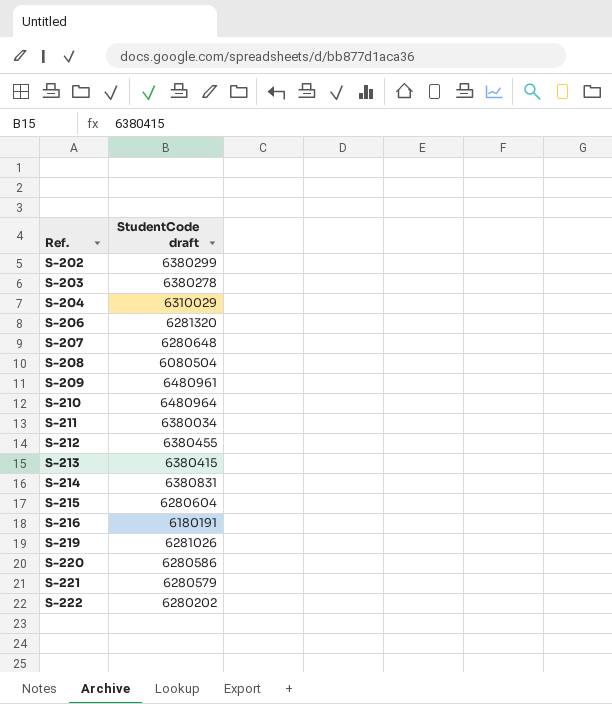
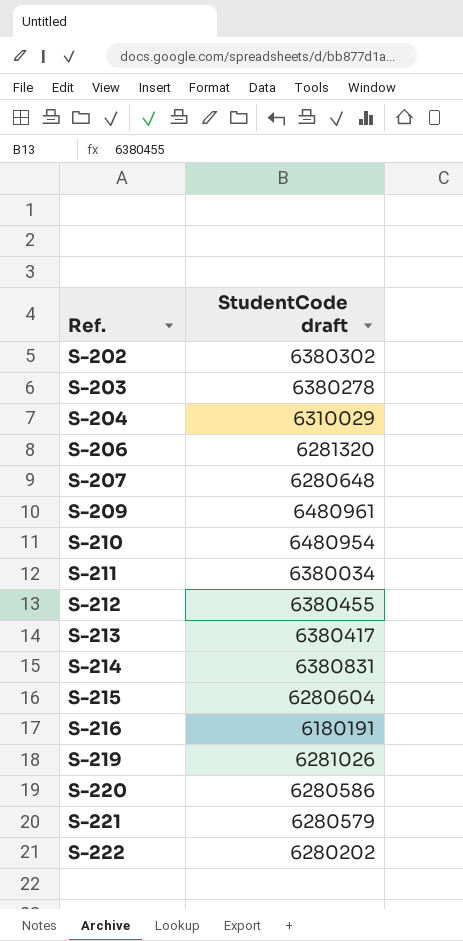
row S-208: 6080504 -> none
S-202 | StudentCode draft: 6380299 -> 6380302
S-210 | StudentCode draft: 6480964 -> 6480954
S-213 | StudentCode draft: 6380415 -> 6380417

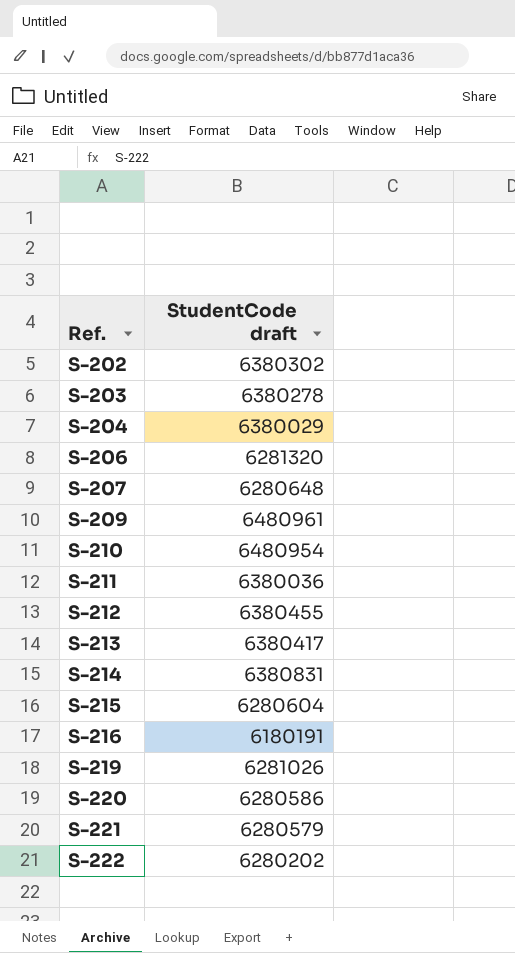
S-204 | StudentCode draft: 6310029 -> 6380029
S-211 | StudentCode draft: 6380034 -> 6380036

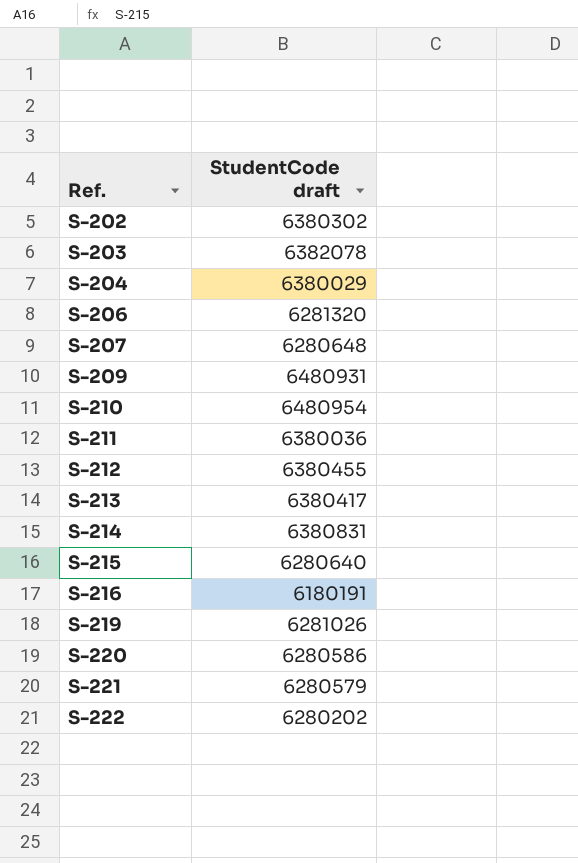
S-203 | StudentCode draft: 6380278 -> 6382078
S-209 | StudentCode draft: 6480961 -> 6480931
S-215 | StudentCode draft: 6280604 -> 6280640

